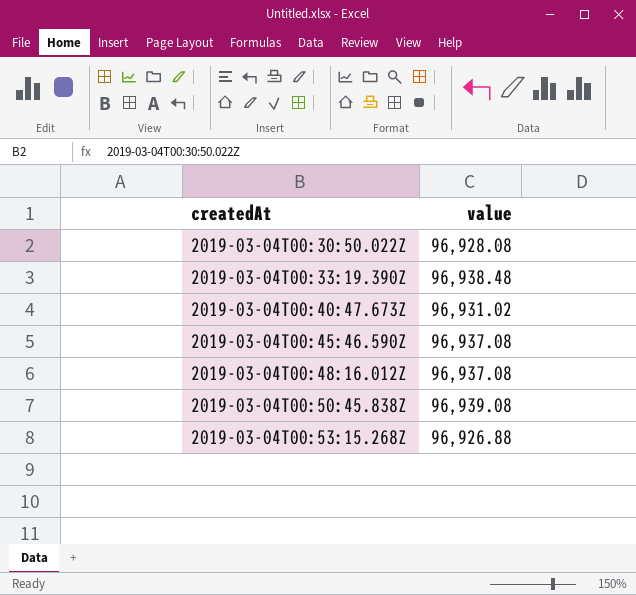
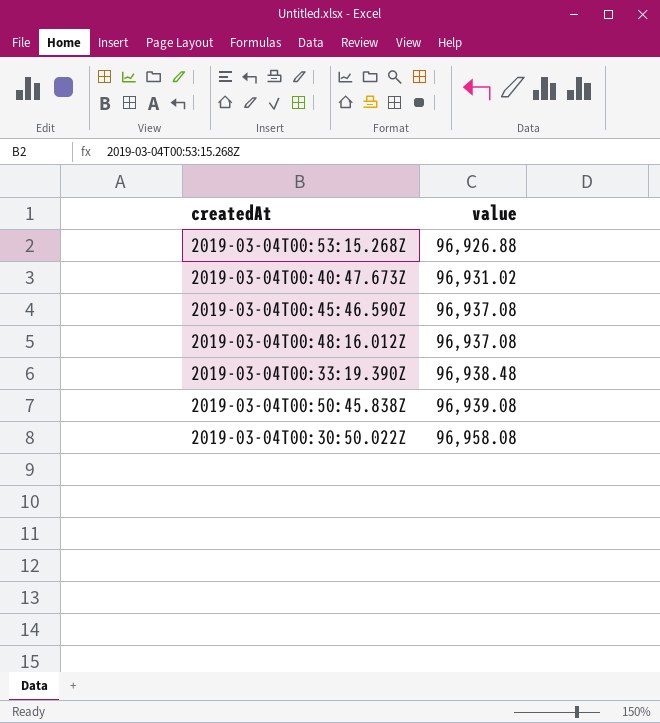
row order: createdAt ascending -> value ascending
2019-03-04T00:30:50.022Z | value: 96,928.08 -> 96,958.08

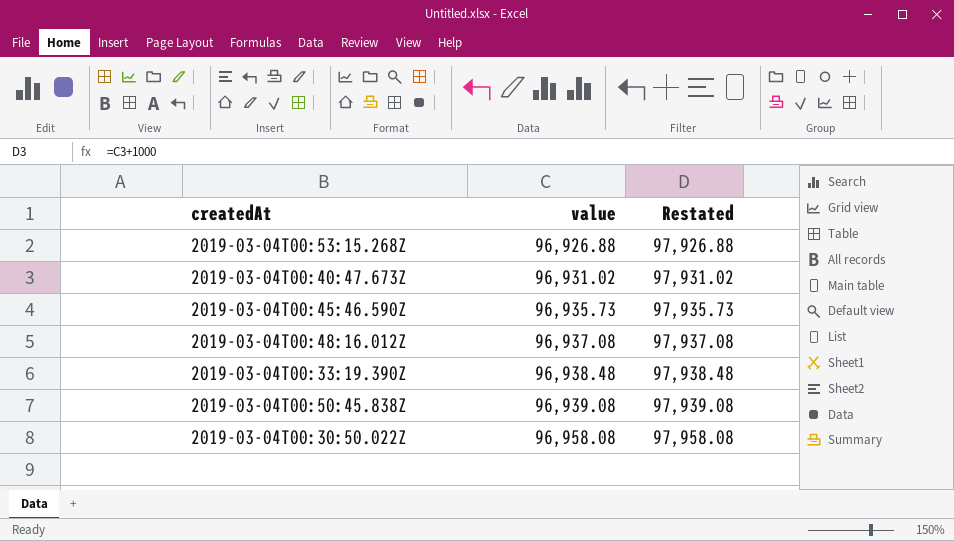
column Restated | formula: none -> [value] + 1000
2019-03-04T00:45:46.590Z | value: 96,937.08 -> 96,935.73

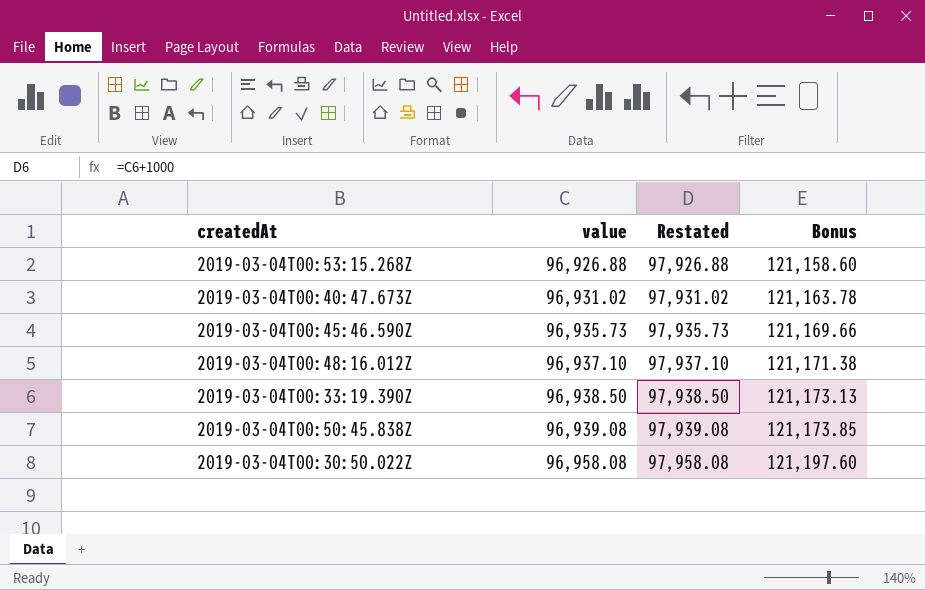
column Bonus | formula: none -> [value] * 1.25
2019-03-04T00:48:16.012Z | value: 96,937.08 -> 96,937.10
2019-03-04T00:48:16.012Z | Restated: 97,937.08 -> 97,937.10
2019-03-04T00:33:19.390Z | value: 96,938.48 -> 96,938.50
2019-03-04T00:33:19.390Z | Restated: 97,938.48 -> 97,938.50

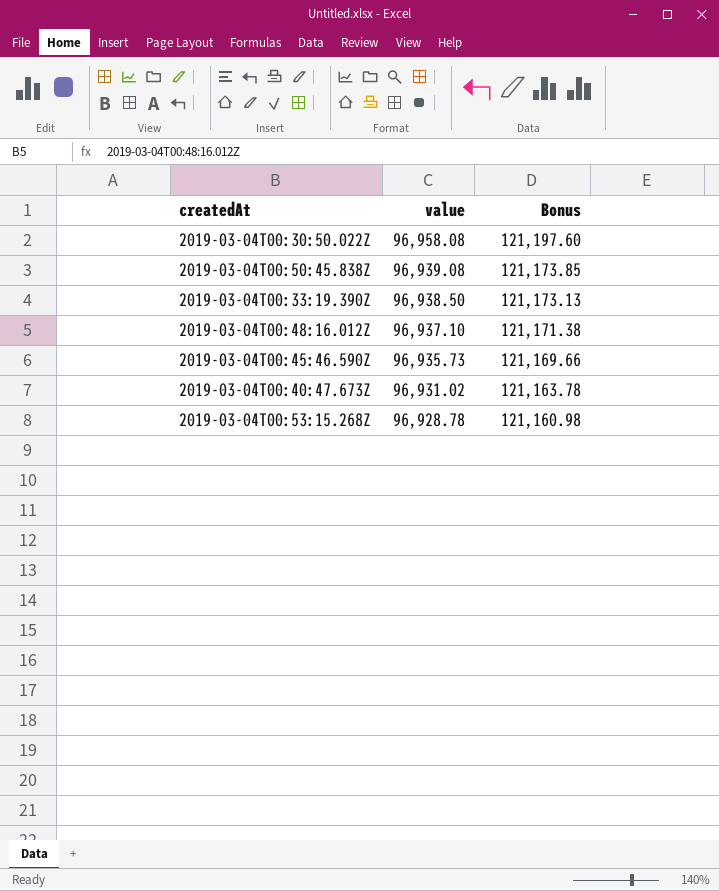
row order: value ascending -> value descending
column Restated | formula: [value] + 1000 -> none
2019-03-04T00:53:15.268Z | value: 96,926.88 -> 96,928.78
2019-03-04T00:53:15.268Z | Bonus: 121,158.60 -> 121,160.98

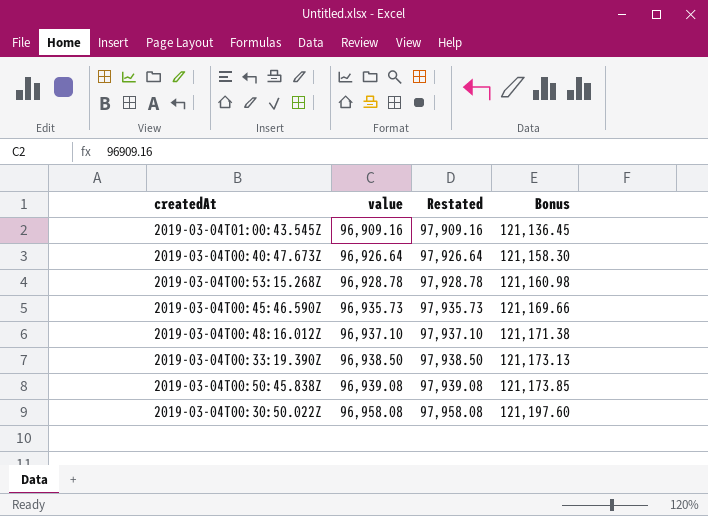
row order: value descending -> value ascending
column Restated | formula: none -> [value] + 1000
row 2019-03-04T01:00:43.545Z: none -> 96,909.16 | 97,909.16 | 121,136.45
2019-03-04T00:40:47.673Z | value: 96,931.02 -> 96,926.64
2019-03-04T00:40:47.673Z | Bonus: 121,163.78 -> 121,158.30

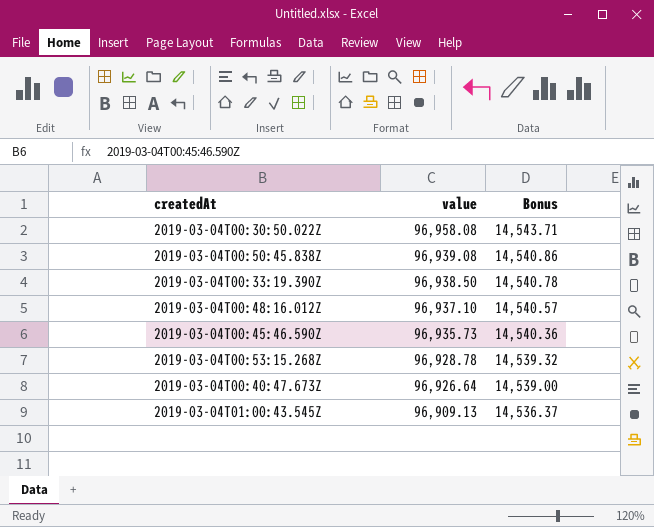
row order: value ascending -> value descending
column Restated | formula: [value] + 1000 -> none
column Bonus | formula: [value] * 1.25 -> [value] * 0.15
2019-03-04T01:00:43.545Z | value: 96,909.16 -> 96,909.13

